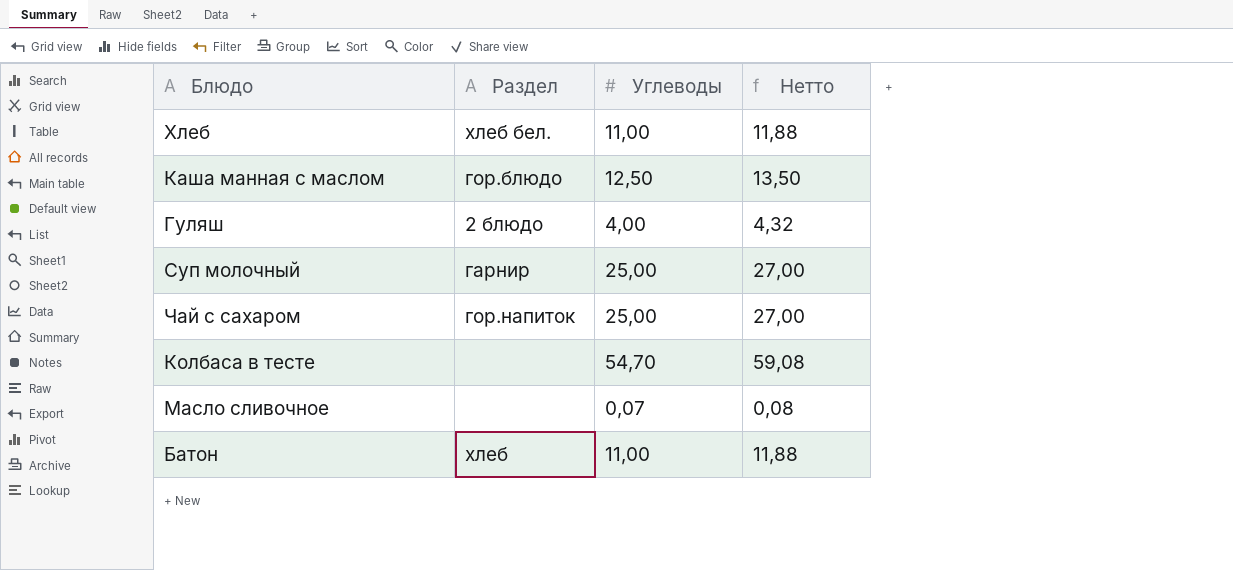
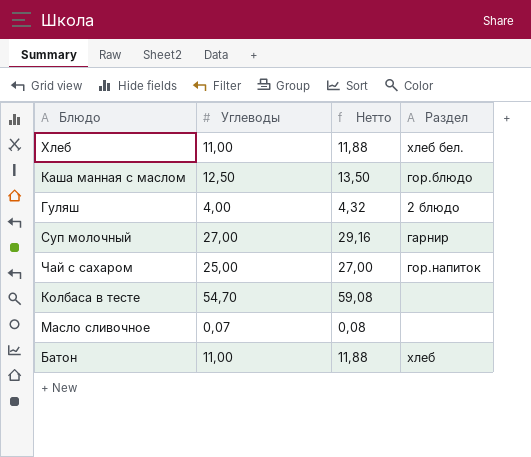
column Раздел | position: 2 -> 4
Суп молочный | Углеводы: 25,00 -> 27,00
Суп молочный | Нетто: 27,00 -> 29,16

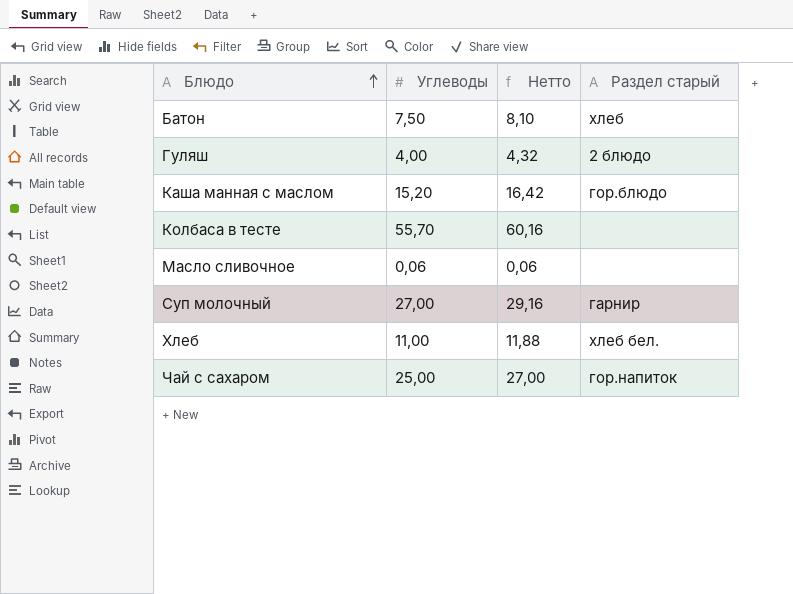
row order: none -> Блюдо ascending
column name: Раздел -> Раздел старый
Батон | Углеводы: 11,00 -> 7,50
Батон | Нетто: 11,88 -> 8,10
Каша манная с маслом | Углеводы: 12,50 -> 15,20
Каша манная с маслом | Нетто: 13,50 -> 16,42
Колбаса в тесте | Углеводы: 54,70 -> 55,70
Колбаса в тесте | Нетто: 59,08 -> 60,16
Масло сливочное | Углеводы: 0,07 -> 0,06
Масло сливочное | Нетто: 0,08 -> 0,06

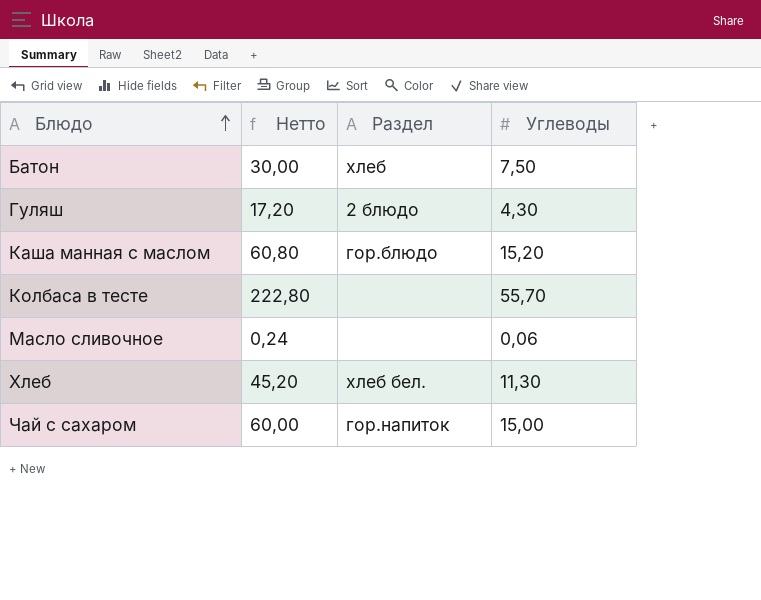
column Нетто | formula: [Углеводы] * 1,08 -> [Углеводы] * 4
column name: Раздел старый -> Раздел
column Углеводы | position: 2 -> 4
row Суп молочный: 27,00 | 29,16 | гарнир -> none
Гуляш | Углеводы: 4,00 -> 4,30
Хлеб | Углеводы: 11,00 -> 11,30
Чай с сахаром | Углеводы: 25,00 -> 15,00

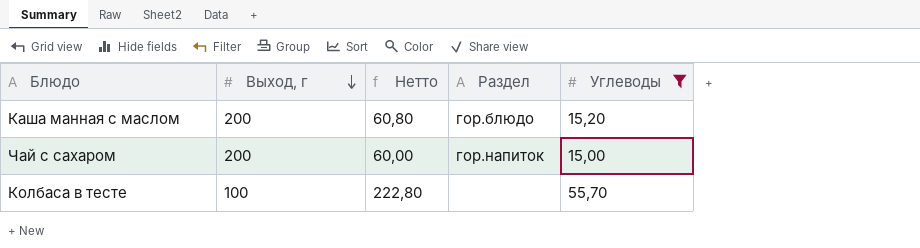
filter: none -> Углеводы >= 15,00
row order: Блюдо ascending -> Выход, г descending
column Выход, г | position: none -> 2

